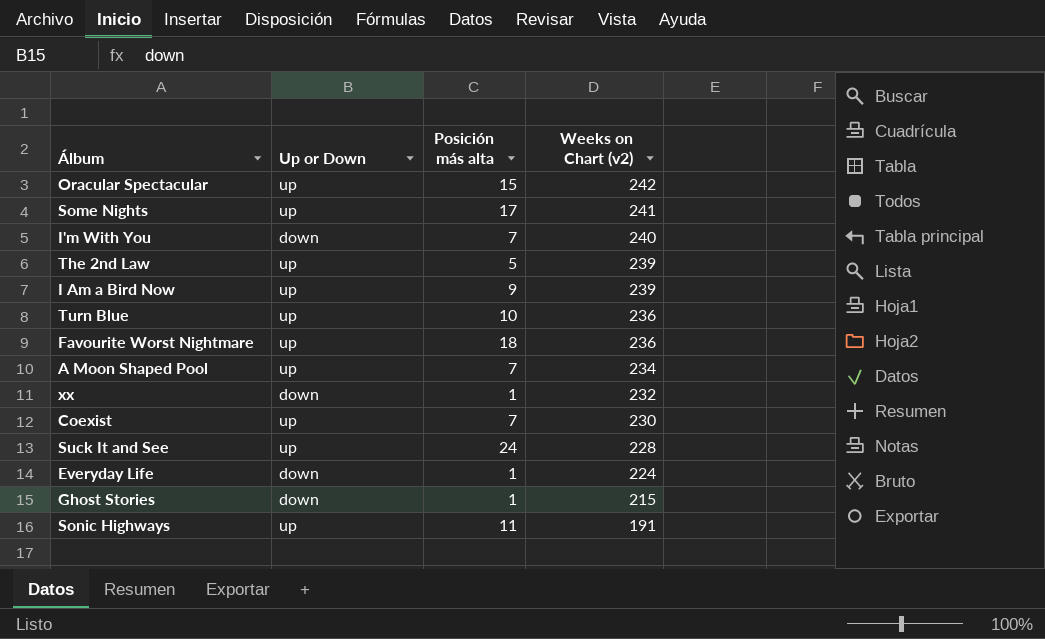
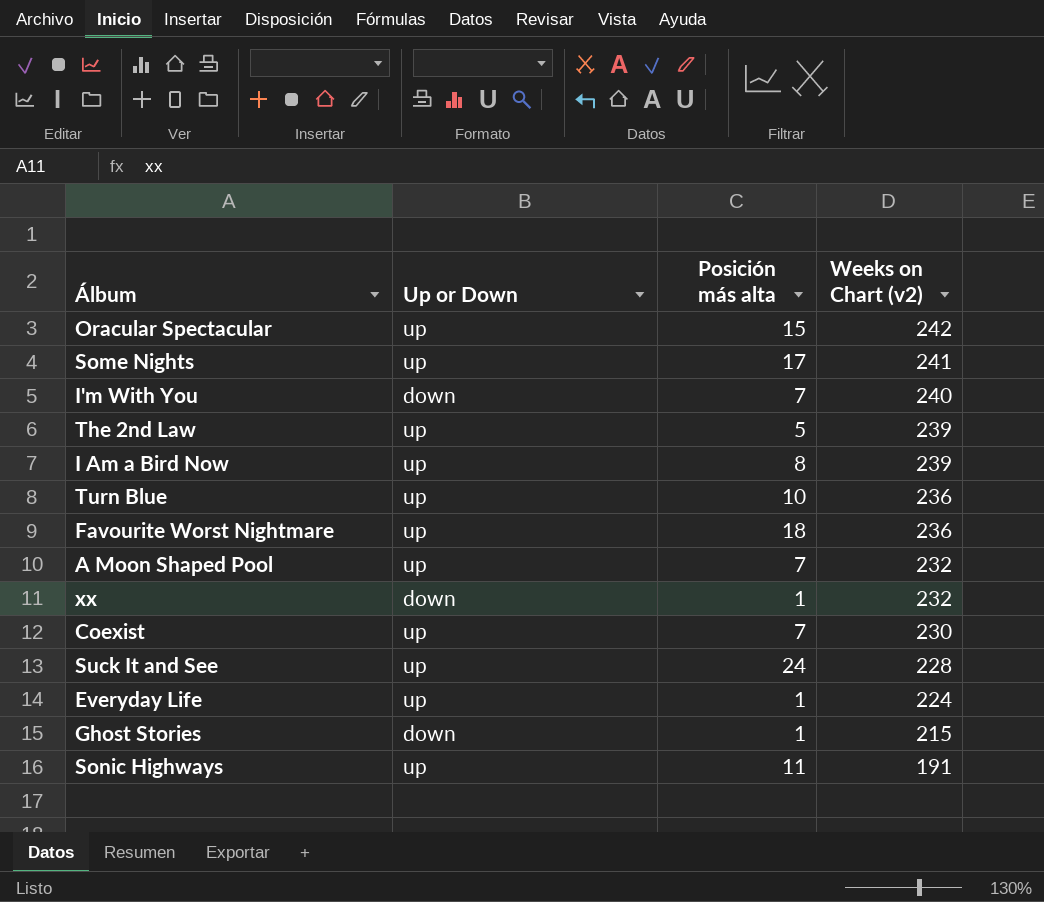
I Am a Bird Now | Posición más alta: 9 -> 8
A Moon Shaped Pool | Weeks on Chart (v2): 234 -> 232
Everyday Life | Up or Down: down -> up

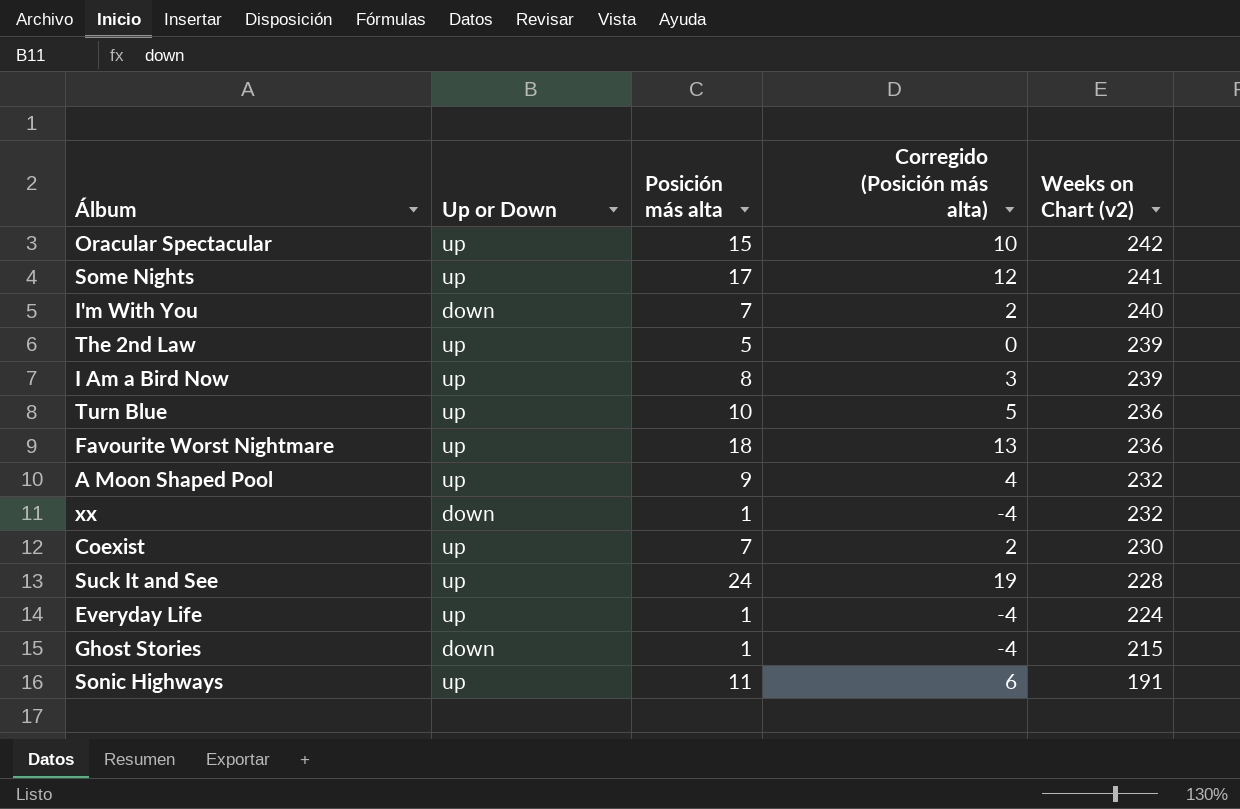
column Corregido (Posición más alta) | formula: none -> [Posición más alta] - 5
A Moon Shaped Pool | Posición más alta: 7 -> 9

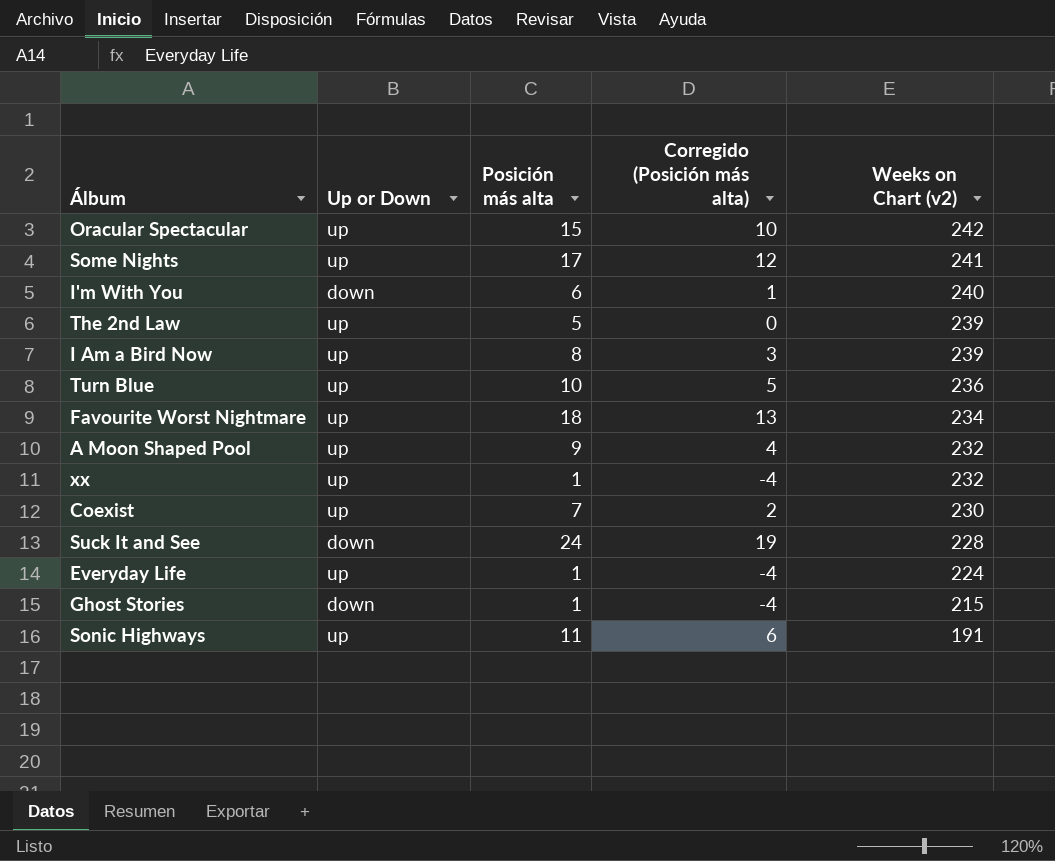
I'm With You | Posición más alta: 7 -> 6
I'm With You | Corregido (Posición más alta): 2 -> 1
Favourite Worst Nightmare | Weeks on Chart (v2): 236 -> 234
xx | Up or Down: down -> up
Suck It and See | Up or Down: up -> down

